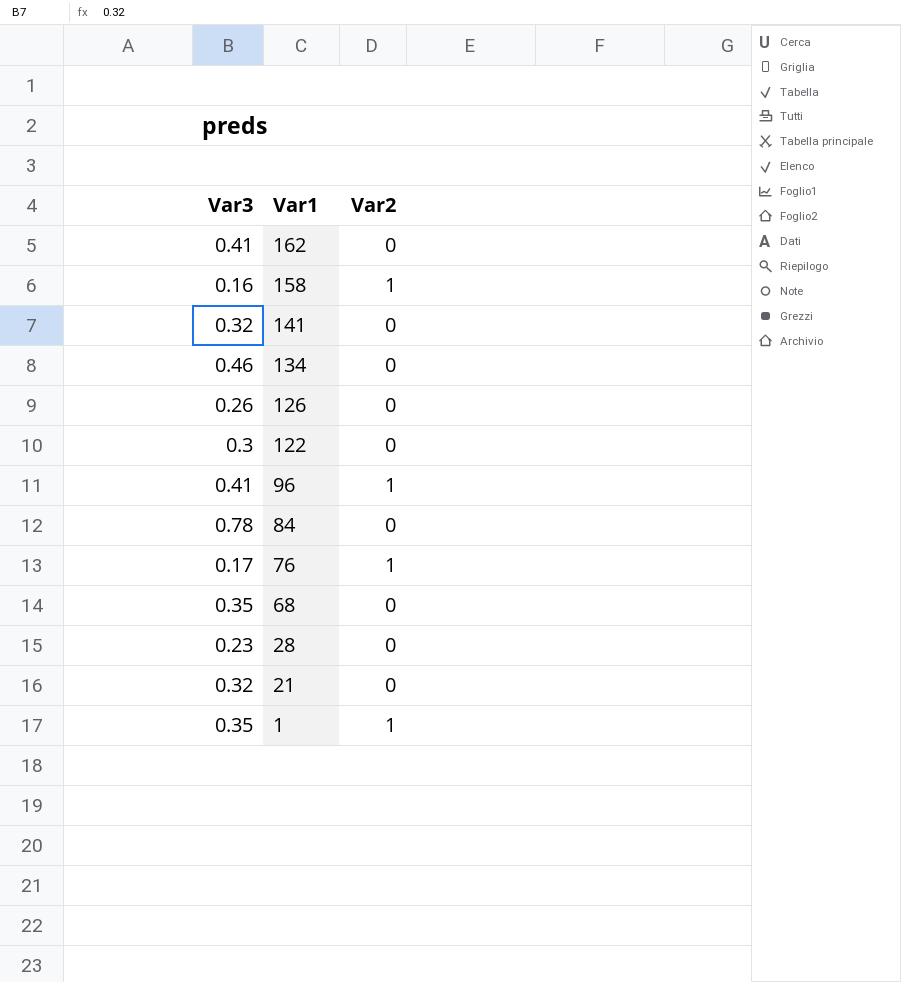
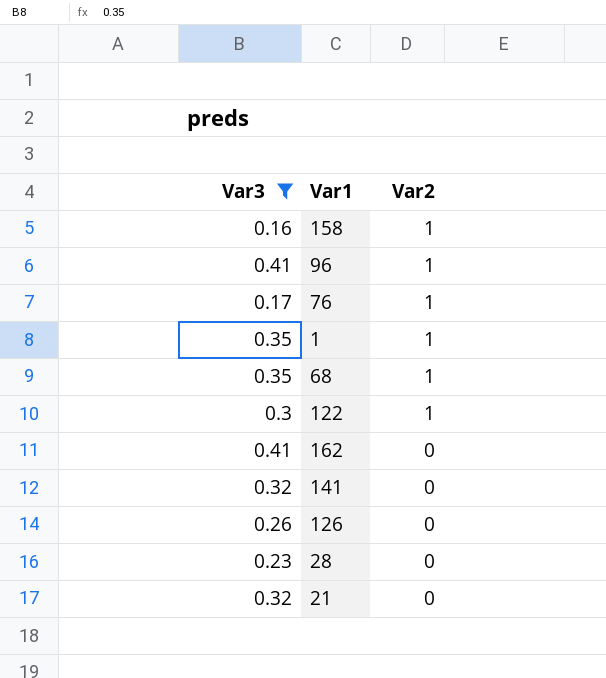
filter: none -> Var3 <= 0.41
row order: Var1 descending -> Var2 descending
68 | Var2: 0 -> 1
122 | Var2: 0 -> 1

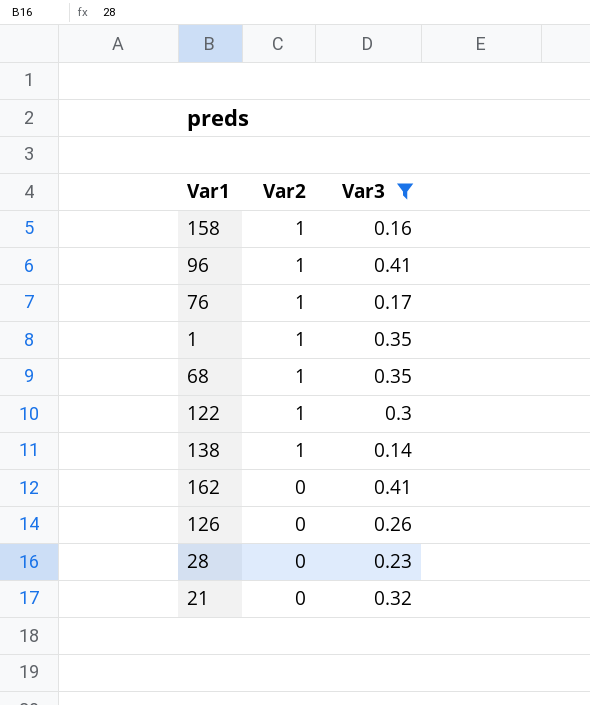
column Var3 | position: 1 -> 3
row 141: 0.32 | 0 -> none
row 138: none -> 1 | 0.14

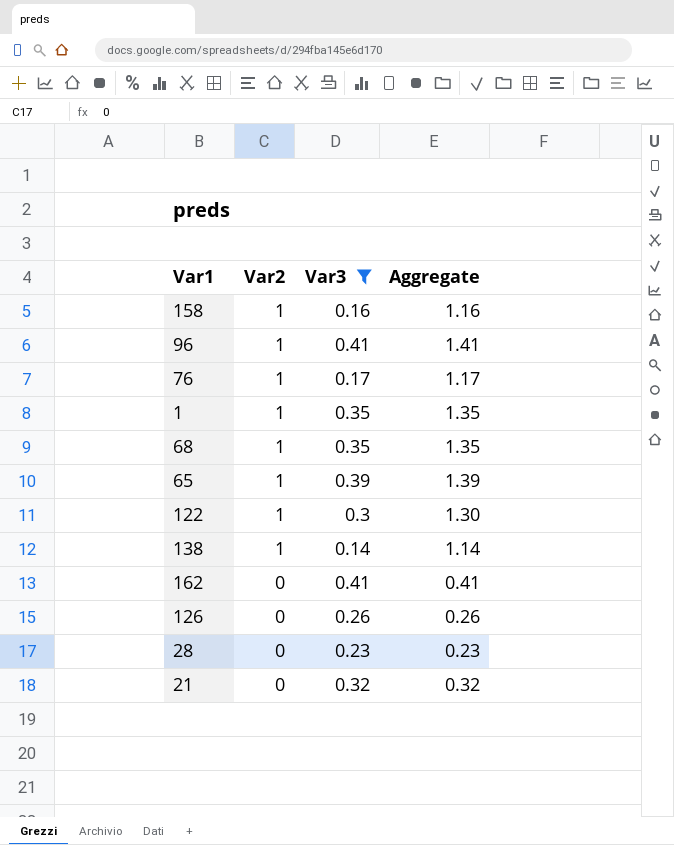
column Aggregate | formula: none -> [Var2] + [Var3]
row 65: none -> 1 | 0.39 | 1.39

